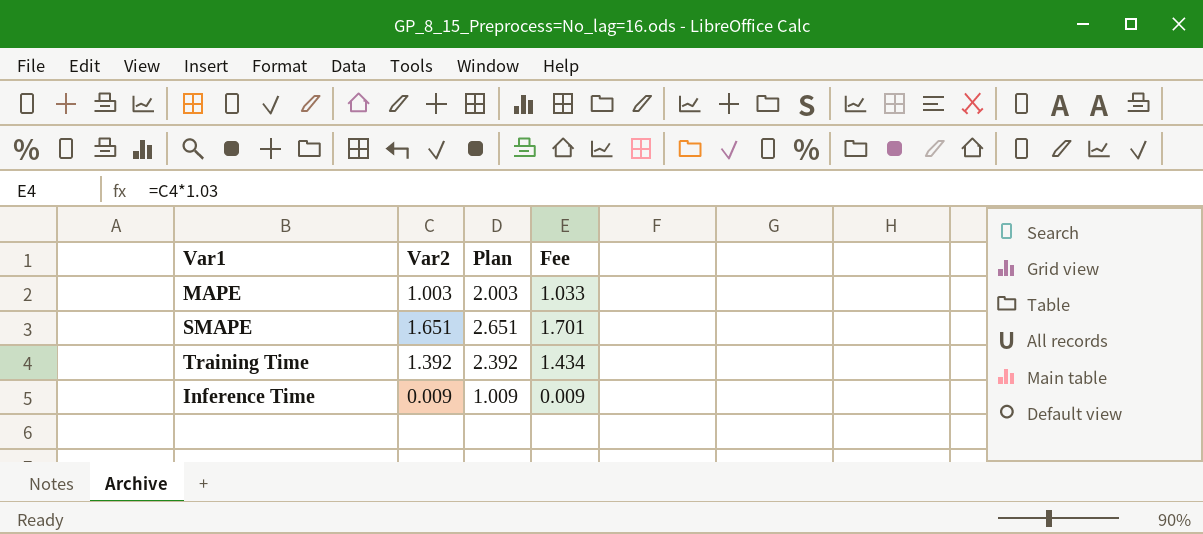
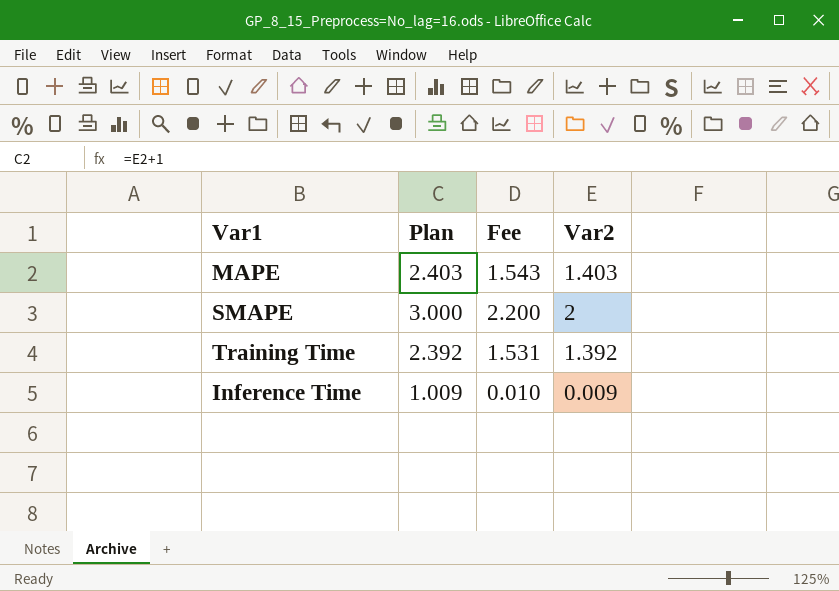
column Fee | formula: [Var2] * 1.03 -> [Var2] * 1.1
column Var2 | position: 2 -> 4
MAPE | Plan: 2.003 -> 2.403
MAPE | Var2: 1.003 -> 1.403
SMAPE | Plan: 2.651 -> 3.000
SMAPE | Var2: 1.651 -> 2

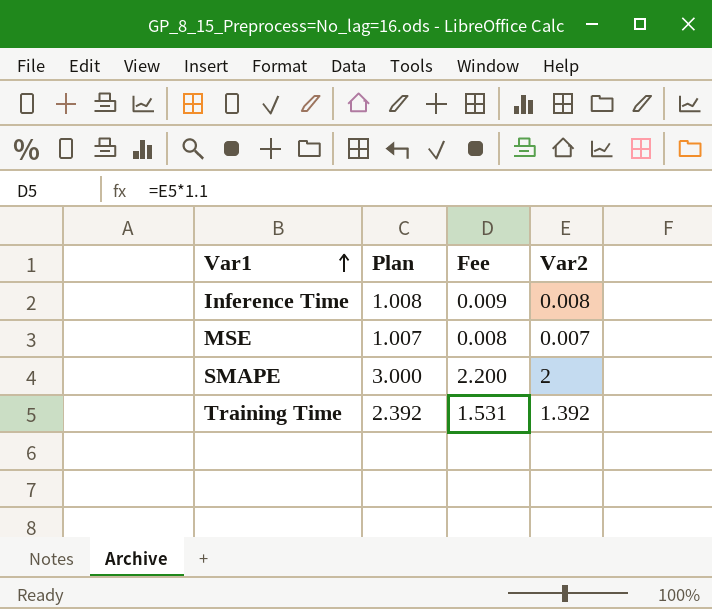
row order: none -> Var1 ascending
row MAPE: 2.403 | 1.543 | 1.403 -> none
Inference Time | Plan: 1.009 -> 1.008
Inference Time | Fee: 0.010 -> 0.009
Inference Time | Var2: 0.009 -> 0.008
row MSE: none -> 1.007 | 0.008 | 0.007

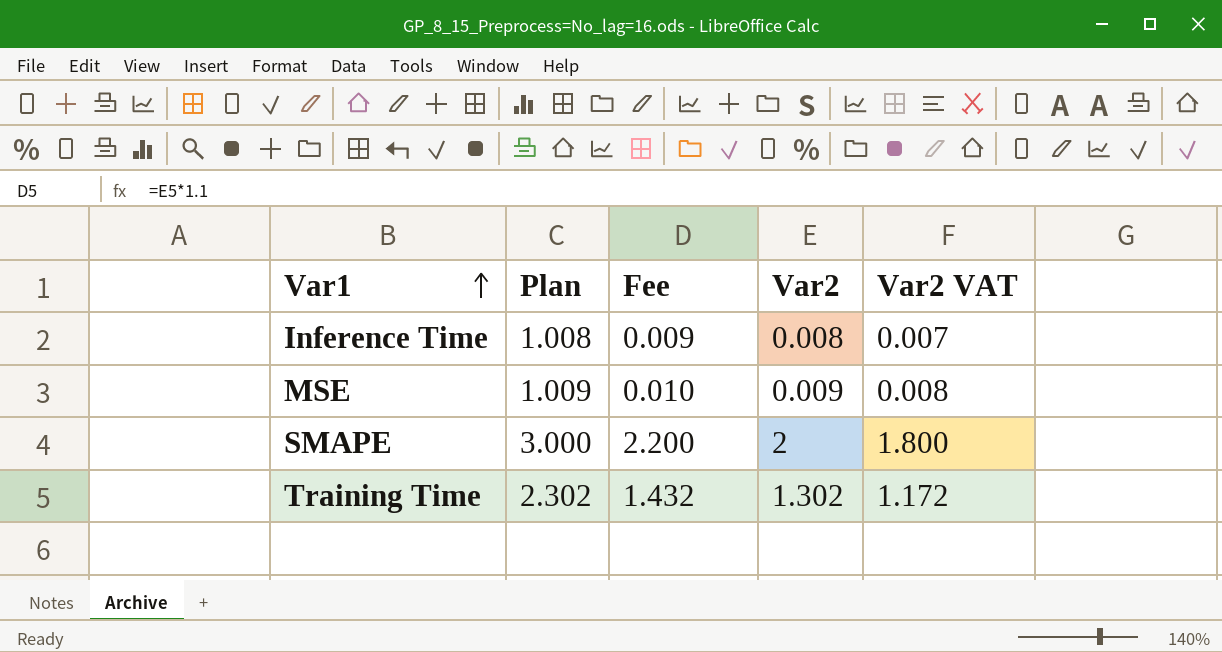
column Var2 VAT | formula: none -> [Var2] * 0.9
MSE | Plan: 1.007 -> 1.009
MSE | Fee: 0.008 -> 0.010
MSE | Var2: 0.007 -> 0.009
Training Time | Plan: 2.392 -> 2.302
Training Time | Fee: 1.531 -> 1.432
Training Time | Var2: 1.392 -> 1.302

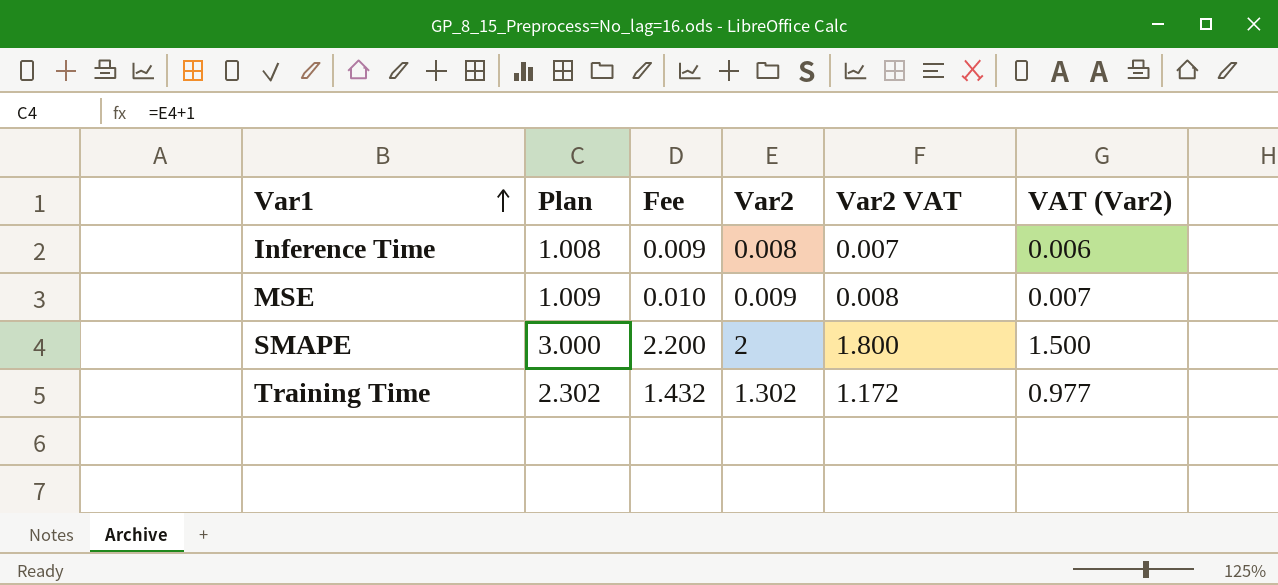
column VAT (Var2) | formula: none -> [Var2] * 0.75

